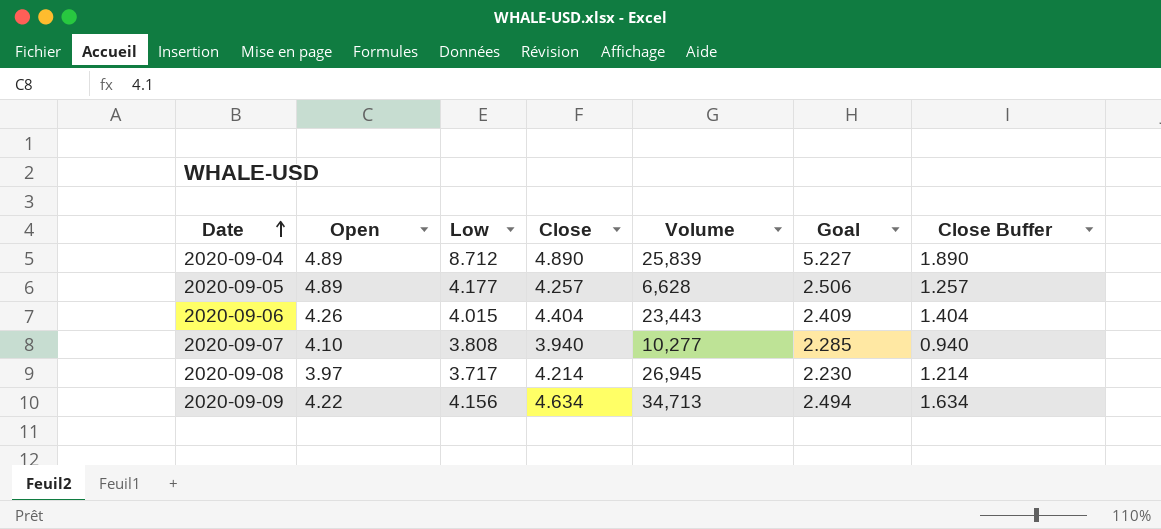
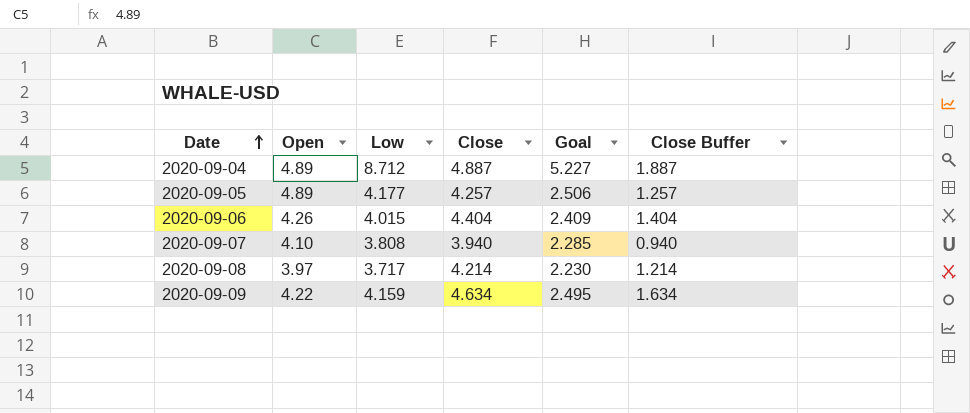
column Volume | position: 5 -> none
2020-09-04 | Close: 4.890 -> 4.887
2020-09-04 | Close Buffer: 1.890 -> 1.887
2020-09-09 | Low: 4.156 -> 4.159
2020-09-09 | Goal: 2.494 -> 2.495

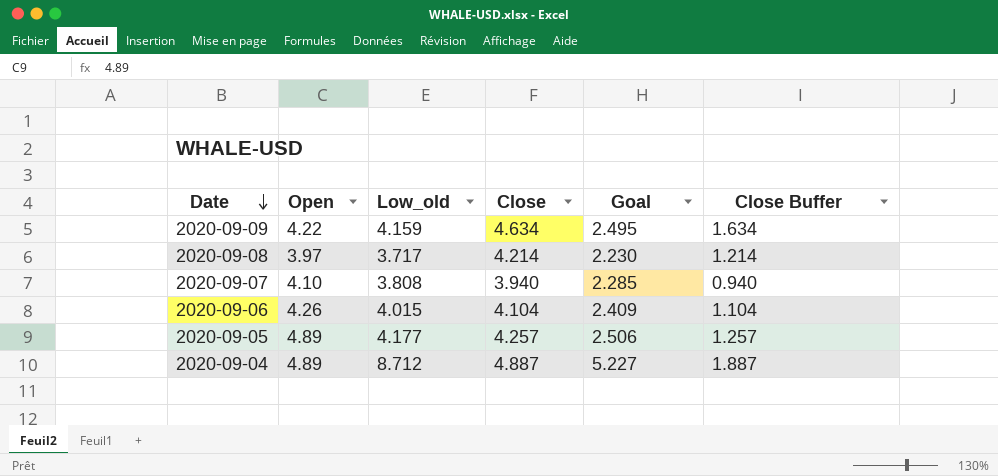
row order: Date ascending -> Date descending
column name: Low -> Low_old
2020-09-06 | Close: 4.404 -> 4.104
2020-09-06 | Close Buffer: 1.404 -> 1.104

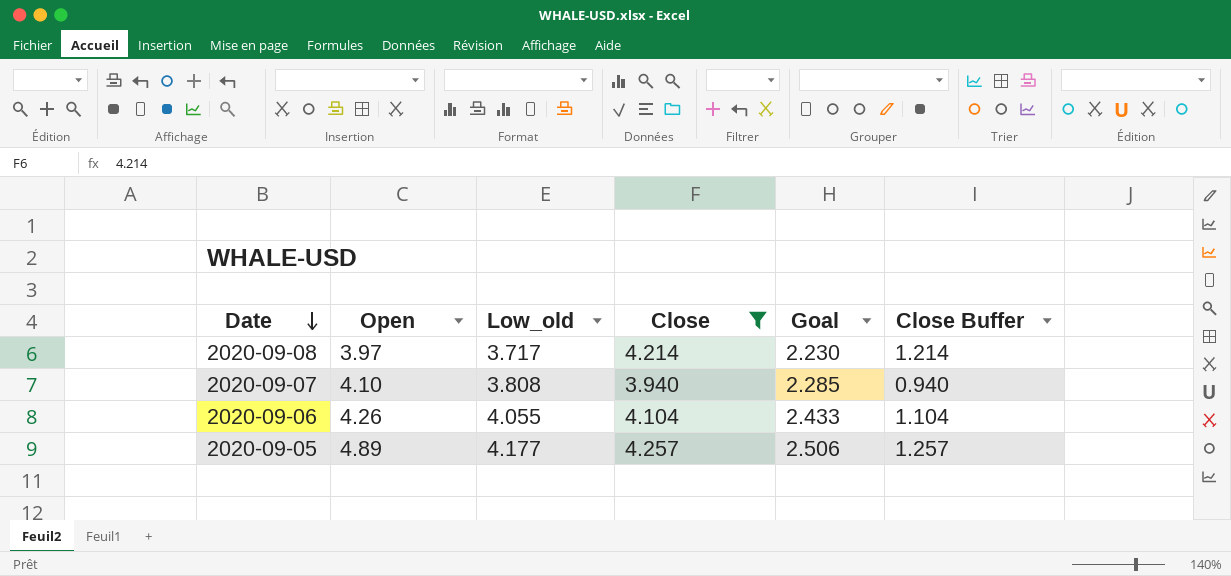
filter: none -> Close <= 4.257
2020-09-06 | Low_old: 4.015 -> 4.055
2020-09-06 | Goal: 2.409 -> 2.433

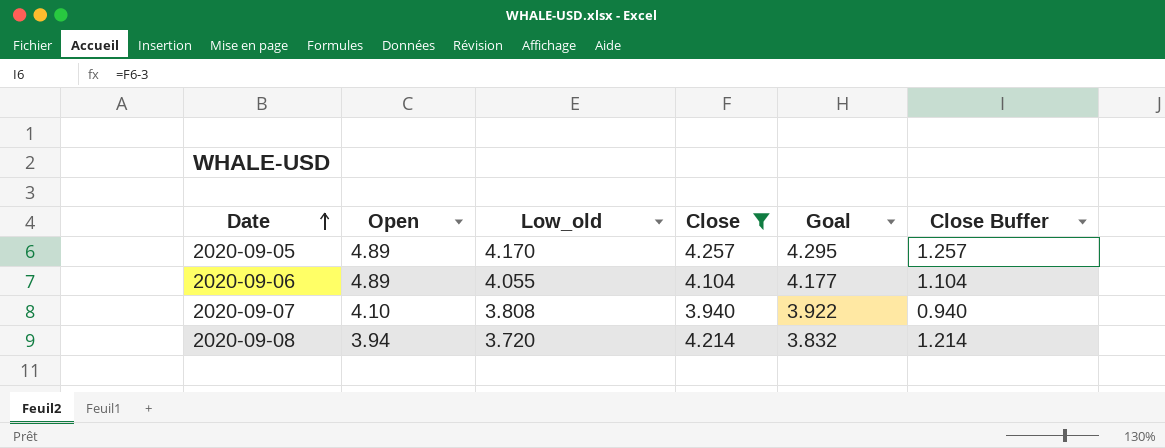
row order: Date descending -> Date ascending
column Goal | formula: [Low_old] * 0.6 -> [Low_old] * 1.03
2020-09-05 | Low_old: 4.177 -> 4.170
2020-09-06 | Open: 4.26 -> 4.89
2020-09-08 | Open: 3.97 -> 3.94
2020-09-08 | Low_old: 3.717 -> 3.720

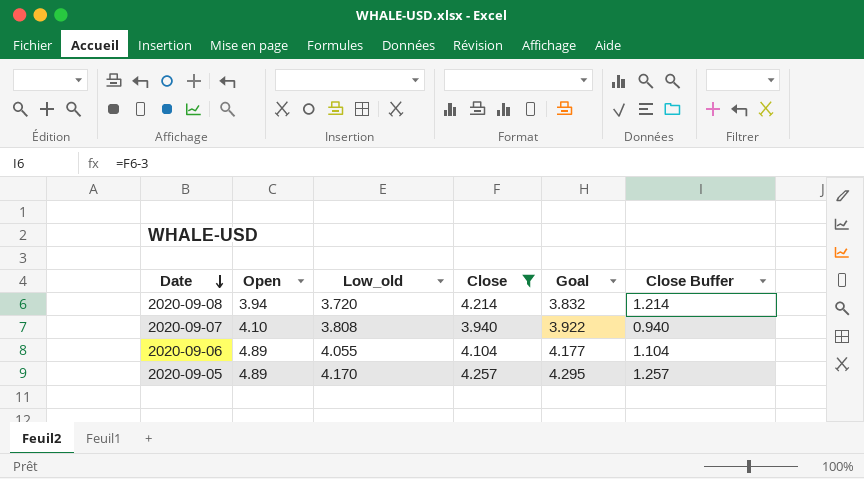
row order: Date ascending -> Date descending

